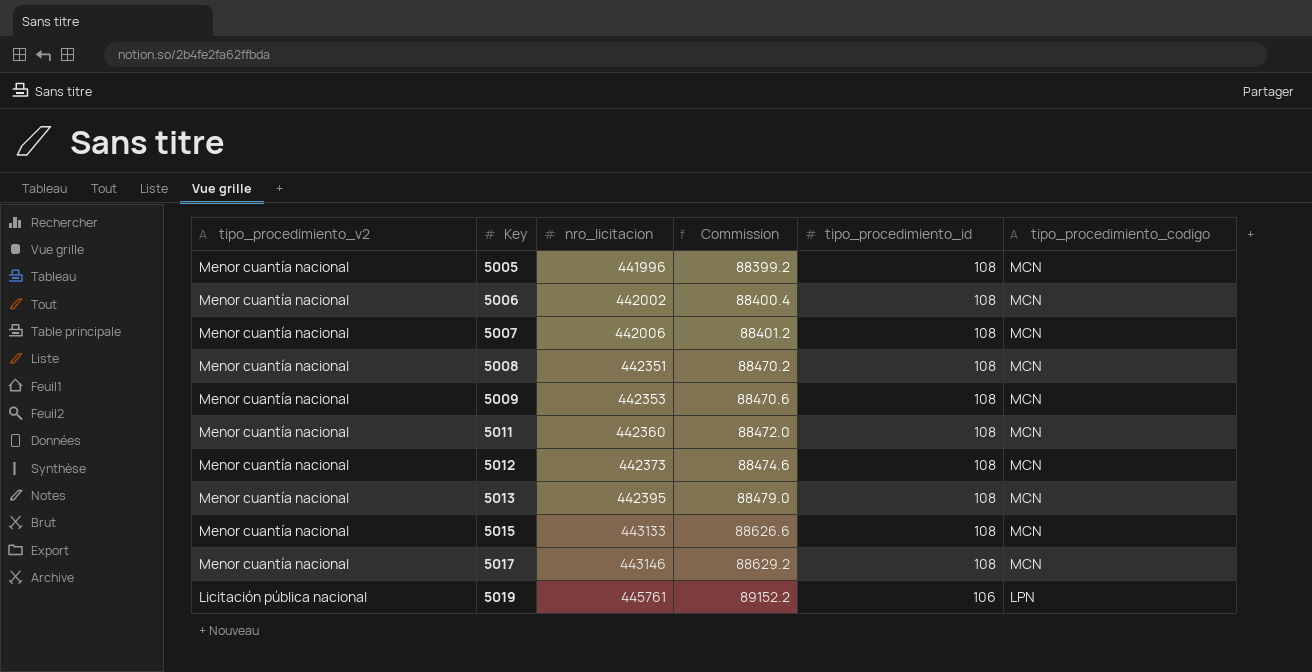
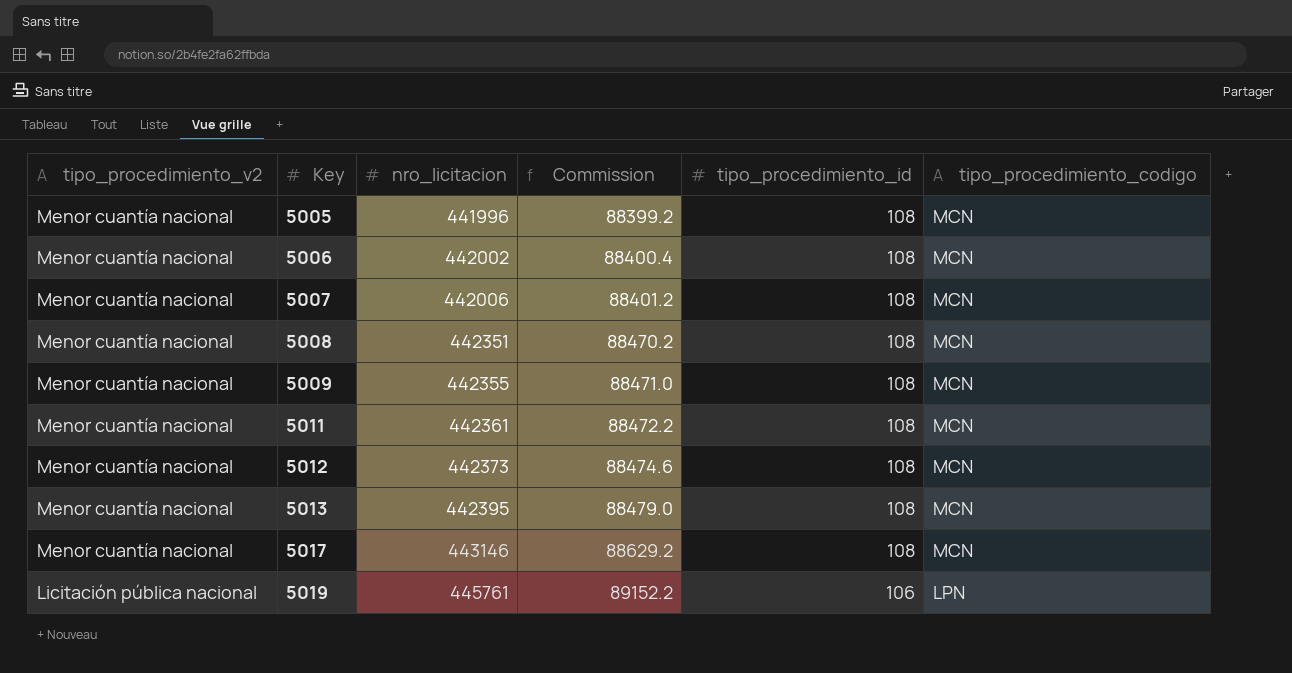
row 5015: Menor cuantía nacional | 443133 | 88626.6 | 108 | MCN -> none
5009 | nro_licitacion: 442353 -> 442355
5009 | Commission: 88470.6 -> 88471.0
5011 | nro_licitacion: 442360 -> 442361
5011 | Commission: 88472.0 -> 88472.2

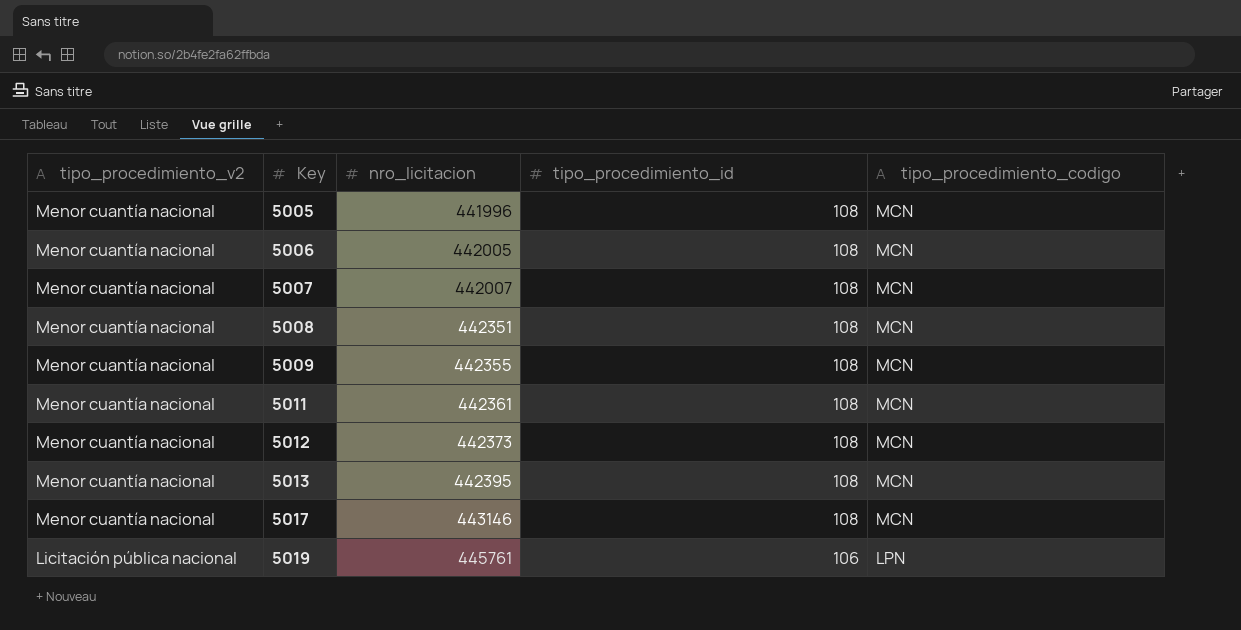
column Commission | formula: [nro_licitacion] * 0.2 -> none
5006 | nro_licitacion: 442002 -> 442005
5007 | nro_licitacion: 442006 -> 442007

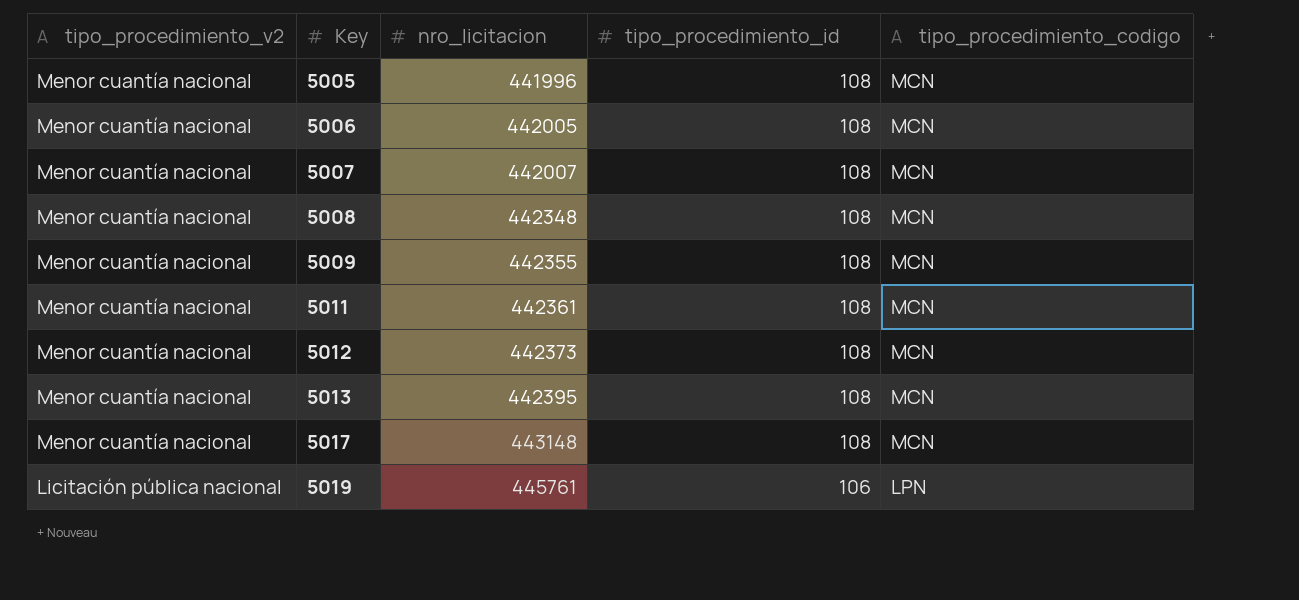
5008 | nro_licitacion: 442351 -> 442348
5017 | nro_licitacion: 443146 -> 443148

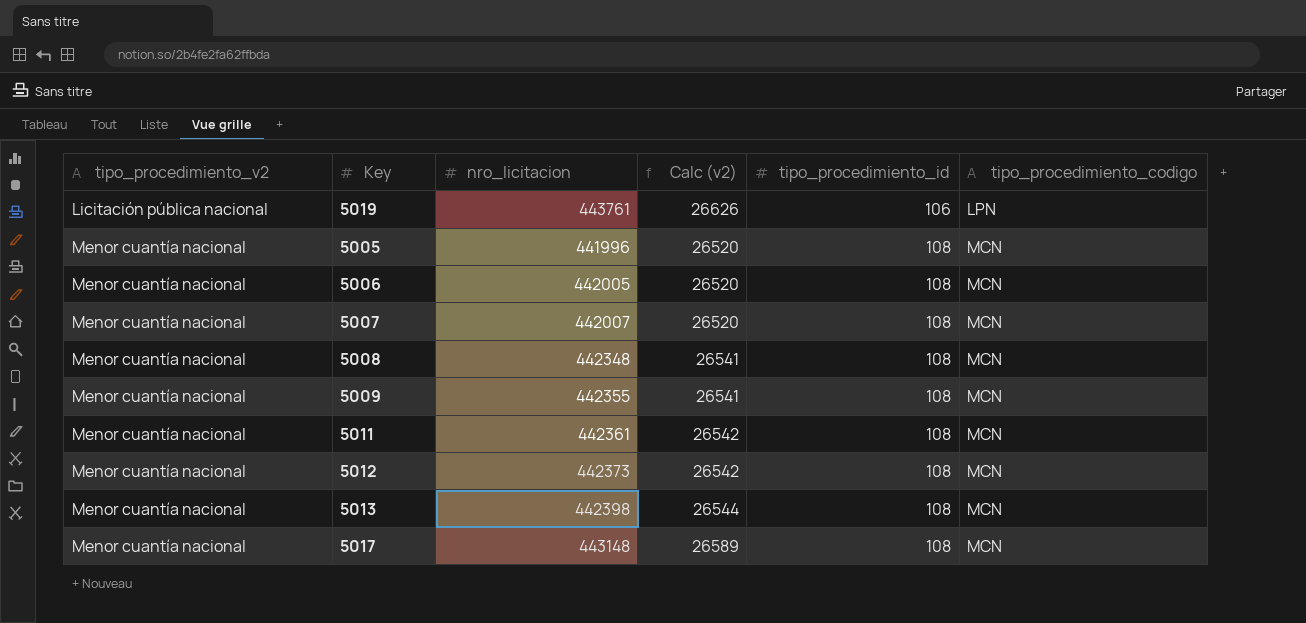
row order: tipo_procedimiento_v2 descending -> tipo_procedimiento_v2 ascending
column Calc (v2) | formula: none -> [nro_licitacion] * 0.06
5019 | nro_licitacion: 445761 -> 443761
5013 | nro_licitacion: 442395 -> 442398

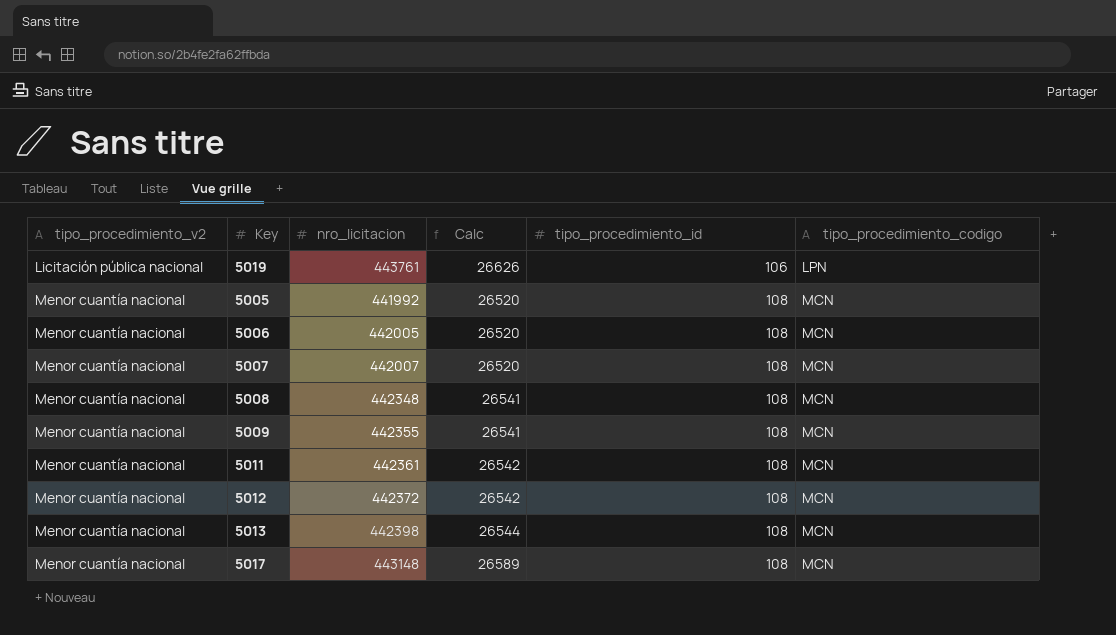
column name: Calc (v2) -> Calc
5005 | nro_licitacion: 441996 -> 441992
5012 | nro_licitacion: 442373 -> 442372

